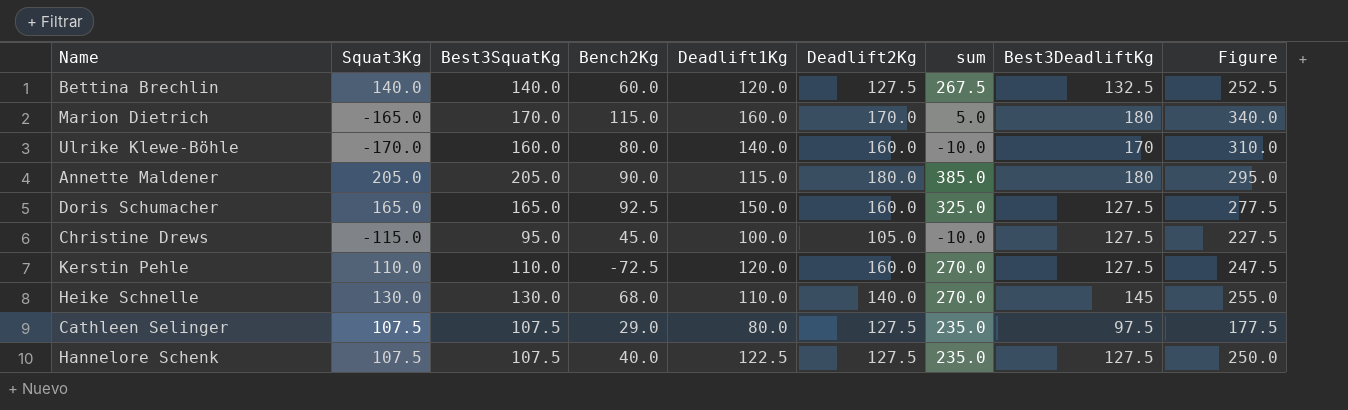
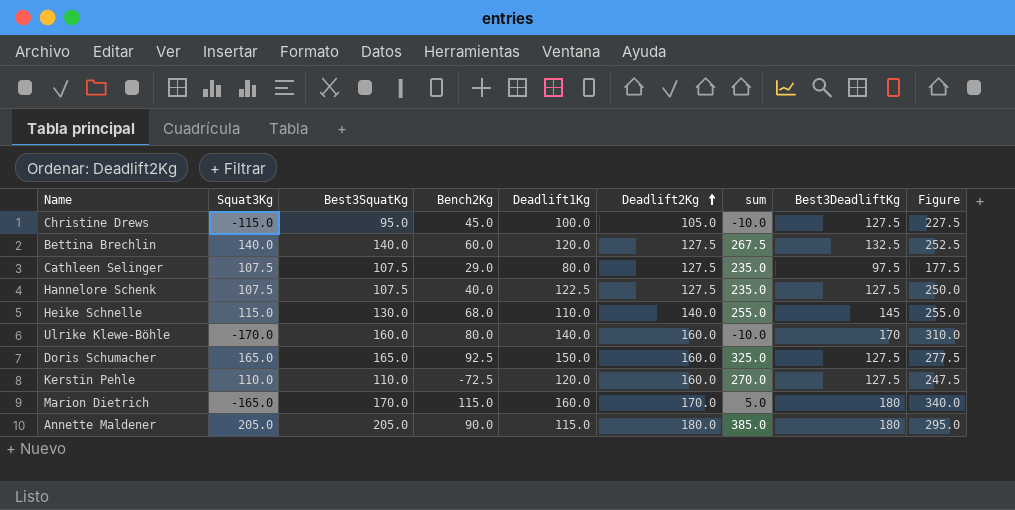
row order: none -> Deadlift2Kg ascending
Heike Schnelle | Squat3Kg: 130.0 -> 115.0
Heike Schnelle | sum: 270.0 -> 255.0

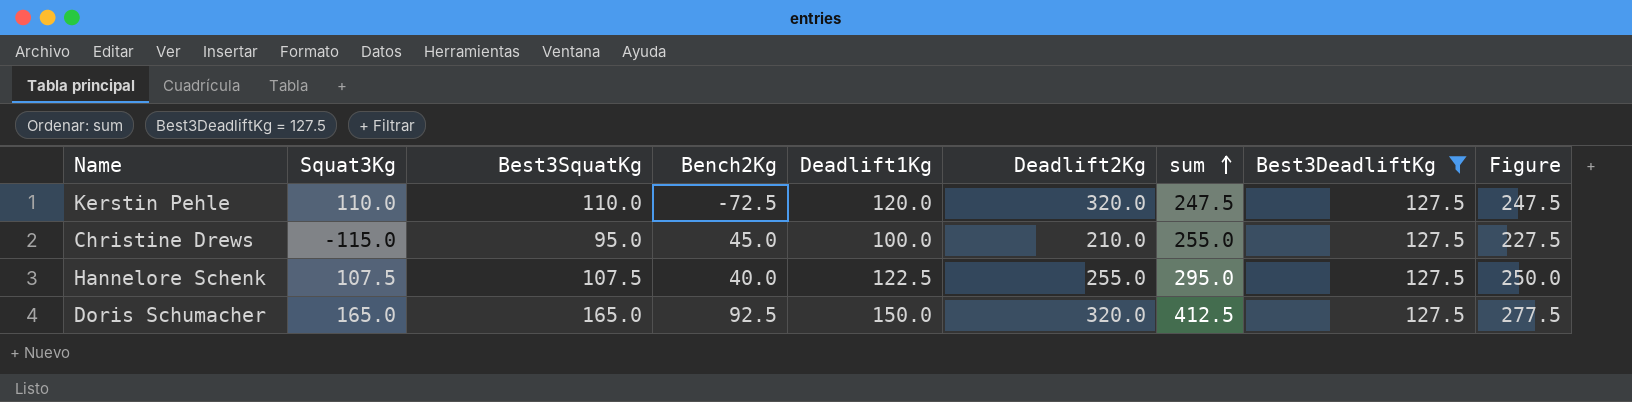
filter: none -> Best3DeadliftKg = 127.5
row order: Deadlift2Kg ascending -> sum ascending
column sum | formula: [Squat3Kg] + [Deadlift2Kg] -> [Bench2Kg] + [Deadlift2Kg]
Kerstin Pehle | Deadlift2Kg: 160.0 -> 320.0
Christine Drews | Deadlift2Kg: 105.0 -> 210.0
Hannelore Schenk | Deadlift2Kg: 127.5 -> 255.0
Doris Schumacher | Deadlift2Kg: 160.0 -> 320.0

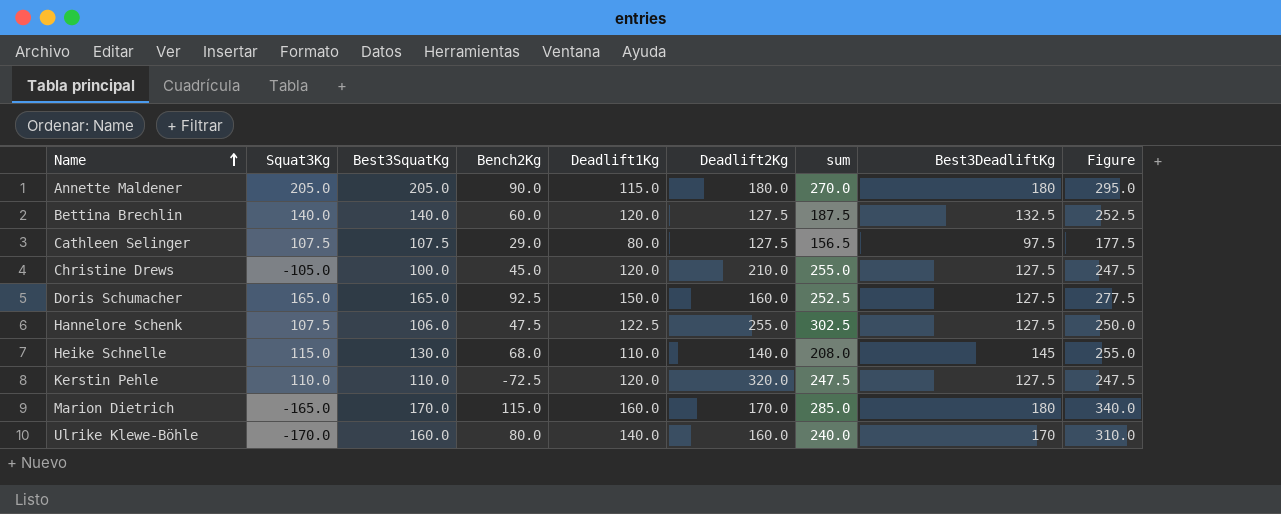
filter: Best3DeadliftKg = 127.5 -> none
row order: sum ascending -> Name ascending
Christine Drews | Squat3Kg: -115.0 -> -105.0
Christine Drews | Best3SquatKg: 95.0 -> 100.0
Christine Drews | Deadlift1Kg: 100.0 -> 120.0
Christine Drews | Figure: 227.5 -> 247.5
Doris Schumacher | Deadlift2Kg: 320.0 -> 160.0
Doris Schumacher | sum: 412.5 -> 252.5
Hannelore Schenk | Best3SquatKg: 107.5 -> 106.0
Hannelore Schenk | Bench2Kg: 40.0 -> 47.5
Hannelore Schenk | sum: 295.0 -> 302.5

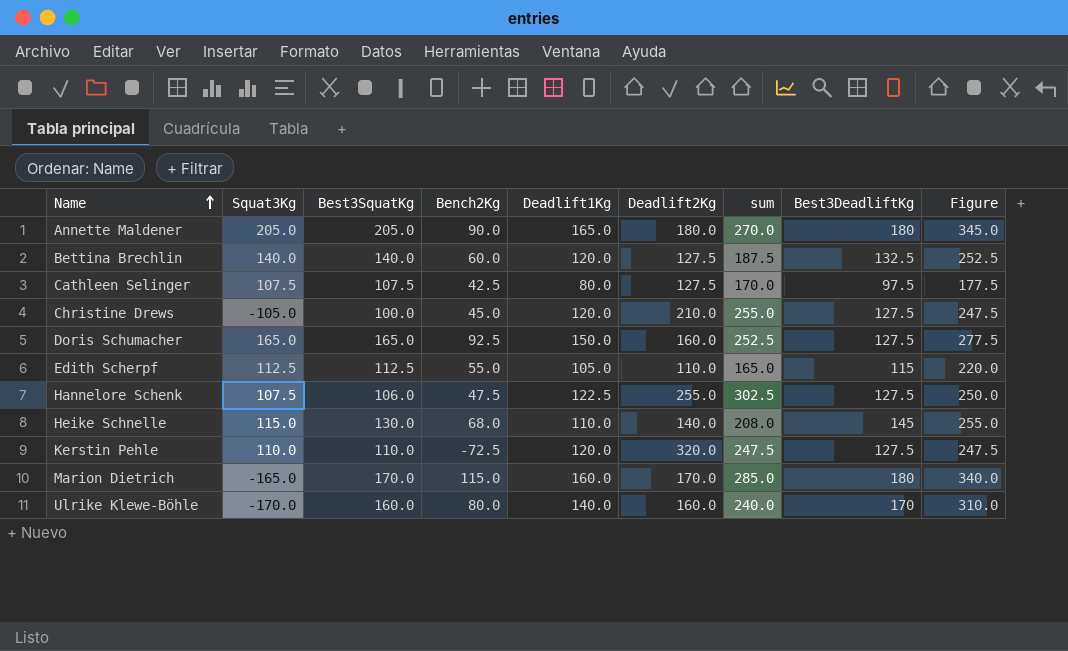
Annette Maldener | Deadlift1Kg: 115.0 -> 165.0
Annette Maldener | Figure: 295.0 -> 345.0
Cathleen Selinger | Bench2Kg: 29.0 -> 42.5
Cathleen Selinger | sum: 156.5 -> 170.0
row Edith Scherpf: none -> 112.5 | 112.5 | 55.0 | 105.0 | 110.0 | 165.0 | 115 | 220.0

